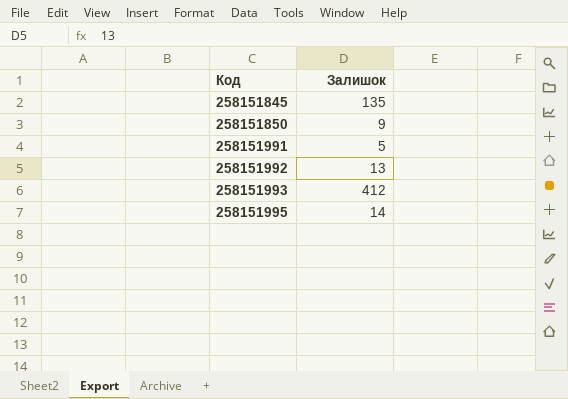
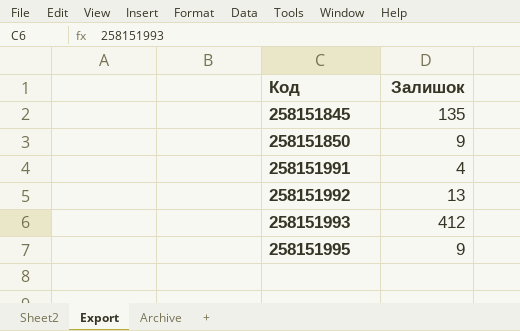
258151991 | Залишок: 5 -> 4
258151995 | Залишок: 14 -> 9

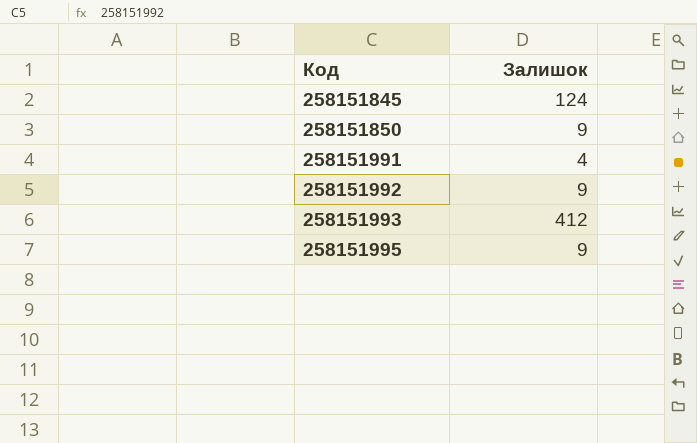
258151845 | Залишок: 135 -> 124
258151992 | Залишок: 13 -> 9

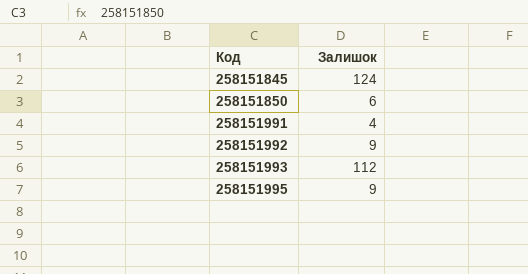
258151850 | Залишок: 9 -> 6
258151993 | Залишок: 412 -> 112

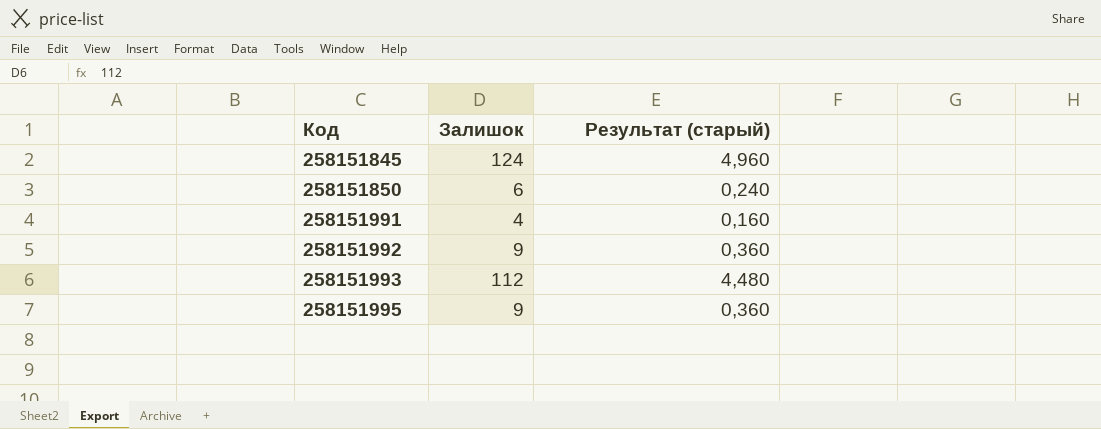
column Результат (старый) | formula: none -> [Залишок] * 0,04

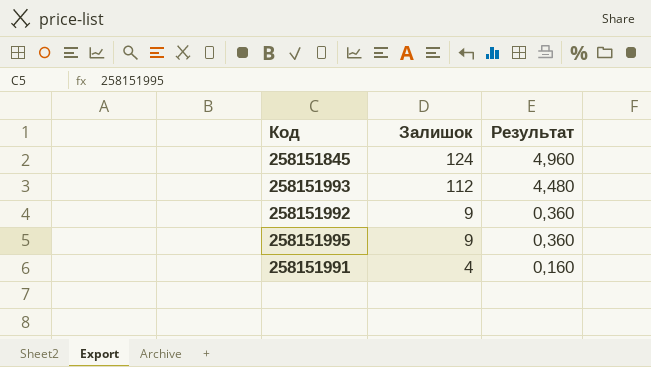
row order: Код ascending -> Залишок descending
column name: Результат (старый) -> Результат
row 258151850: 6 | 0,240 -> none

